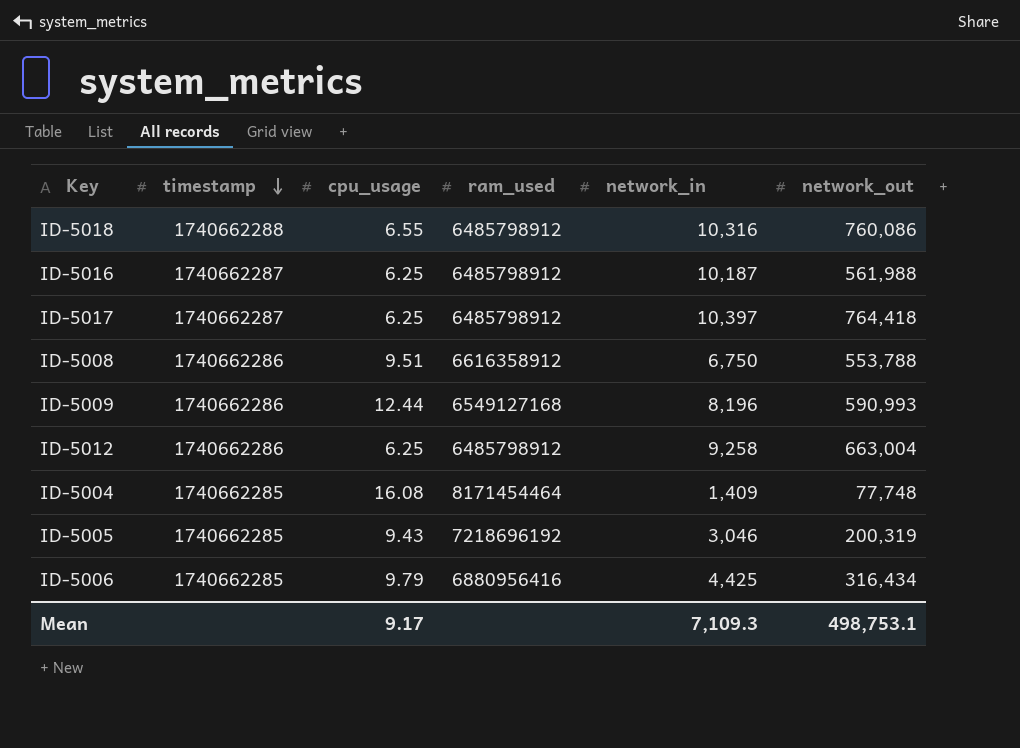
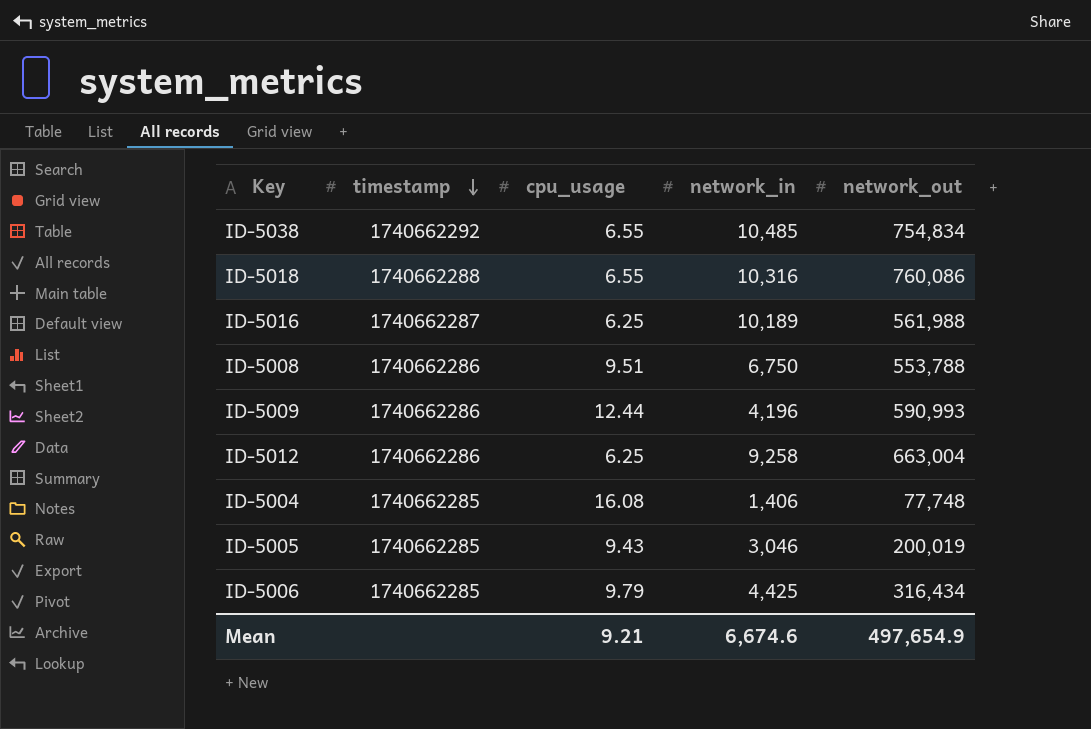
column ram_used | position: 4 -> none
row ID-5017: 1740662287 | 6.25 | 6485798912 | 10,397 | 764,418 -> none
row ID-5038: none -> 1740662292 | 6.55 | 10,485 | 754,834
ID-5016 | network_in: 10,187 -> 10,189
ID-5009 | network_in: 8,196 -> 4,196
ID-5004 | network_in: 1,409 -> 1,406
ID-5005 | network_out: 200,319 -> 200,019
Mean | cpu_usage: 9.17 -> 9.21
Mean | network_in: 7,109.3 -> 6,674.6
Mean | network_out: 498,753.1 -> 497,654.9

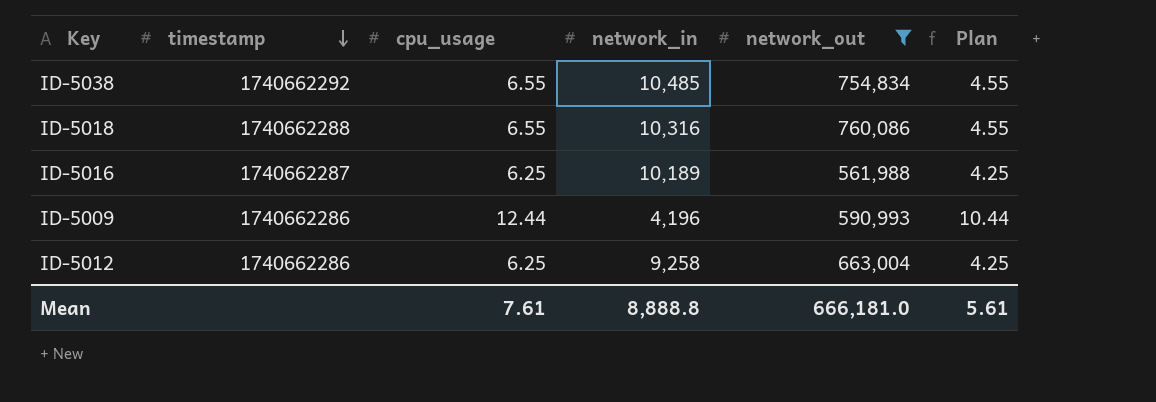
filter: none -> network_out >= 561,988
column Plan | formula: none -> [cpu_usage] - 2
Mean | cpu_usage: 9.21 -> 7.61
Mean | network_in: 6,674.6 -> 8,888.8
Mean | network_out: 497,654.9 -> 666,181.0

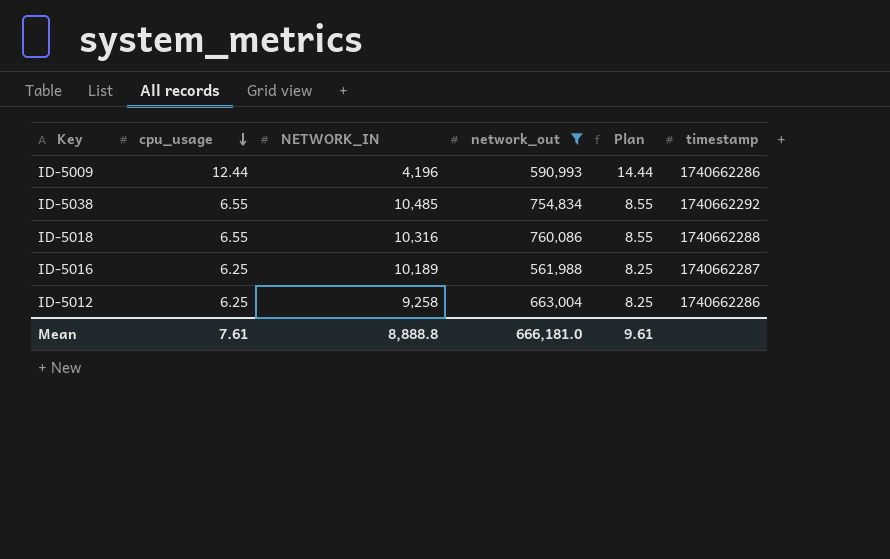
row order: timestamp descending -> cpu_usage descending
column name: network_in -> NETWORK_IN
column Plan | formula: [cpu_usage] - 2 -> [cpu_usage] + 2
column timestamp | position: 2 -> 6
Mean | Plan: 5.61 -> 9.61

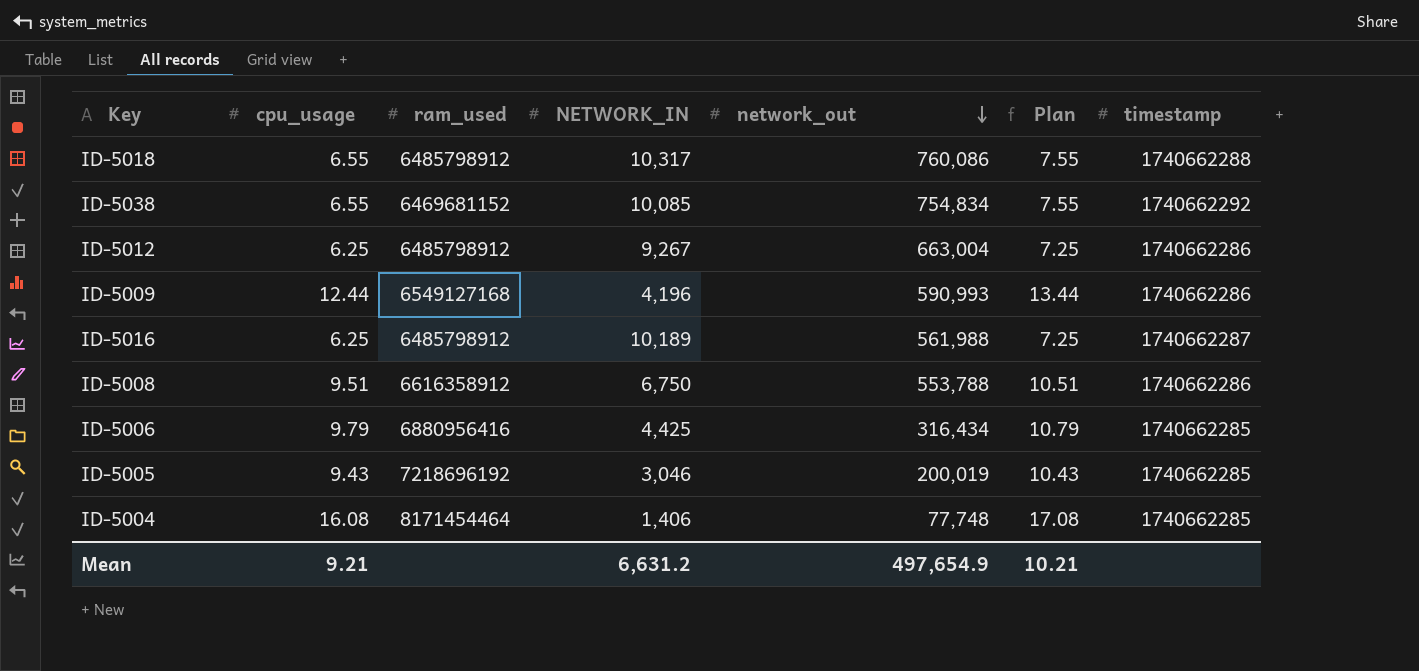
filter: network_out >= 561,988 -> none
row order: cpu_usage descending -> network_out descending
column ram_used | position: none -> 3
column Plan | formula: [cpu_usage] + 2 -> [cpu_usage] + 1
ID-5018 | NETWORK_IN: 10,316 -> 10,317
ID-5038 | NETWORK_IN: 10,485 -> 10,085
ID-5012 | NETWORK_IN: 9,258 -> 9,267
Mean | cpu_usage: 7.61 -> 9.21
Mean | NETWORK_IN: 8,888.8 -> 6,631.2
Mean | network_out: 666,181.0 -> 497,654.9
Mean | Plan: 9.61 -> 10.21

